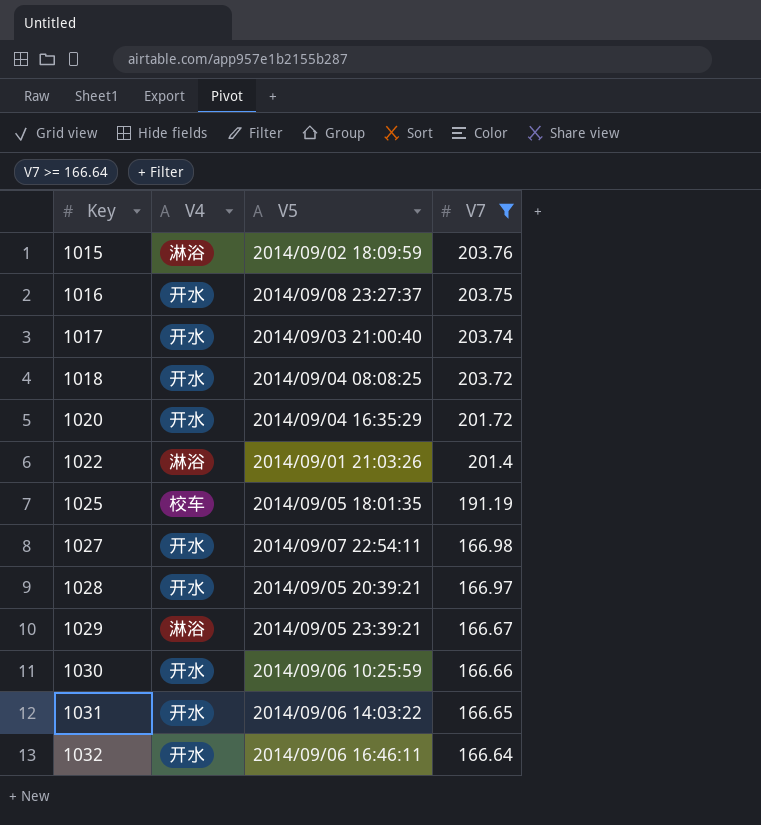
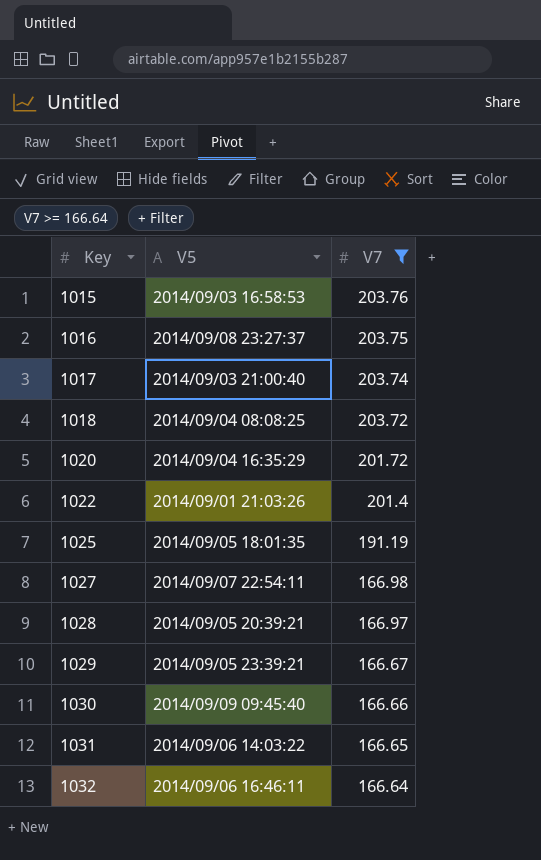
column V4 | position: 2 -> none
1015 | V5: 2014/09/02 18:09:59 -> 2014/09/03 16:58:53
1030 | V5: 2014/09/06 10:25:59 -> 2014/09/09 09:45:40

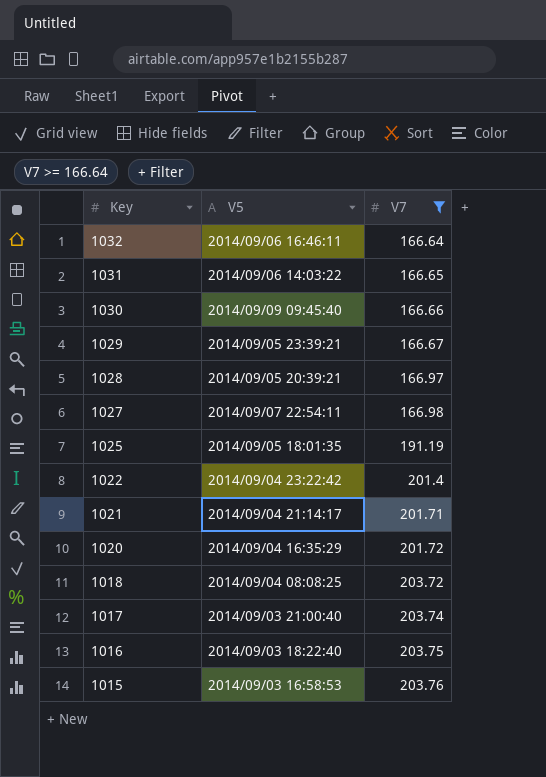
row order: Key ascending -> Key descending
1022 | V5: 2014/09/01 21:03:26 -> 2014/09/04 23:22:42
row 1021: none -> 2014/09/04 21:14:17 | 201.71
1016 | V5: 2014/09/08 23:27:37 -> 2014/09/03 18:22:40

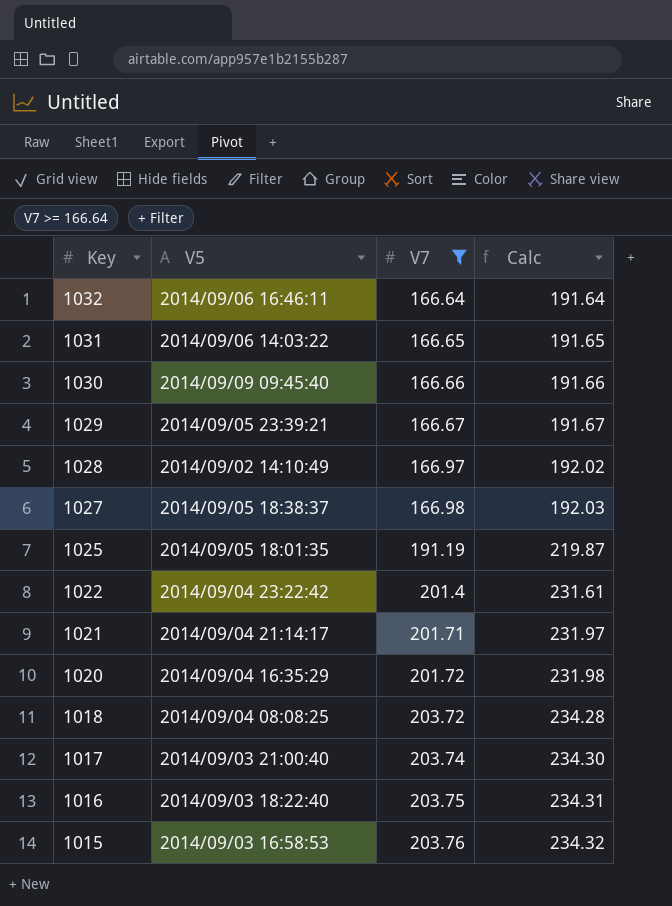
column Calc | formula: none -> [V7] * 1.15
1028 | V5: 2014/09/05 20:39:21 -> 2014/09/02 14:10:49
1027 | V5: 2014/09/07 22:54:11 -> 2014/09/05 18:38:37

